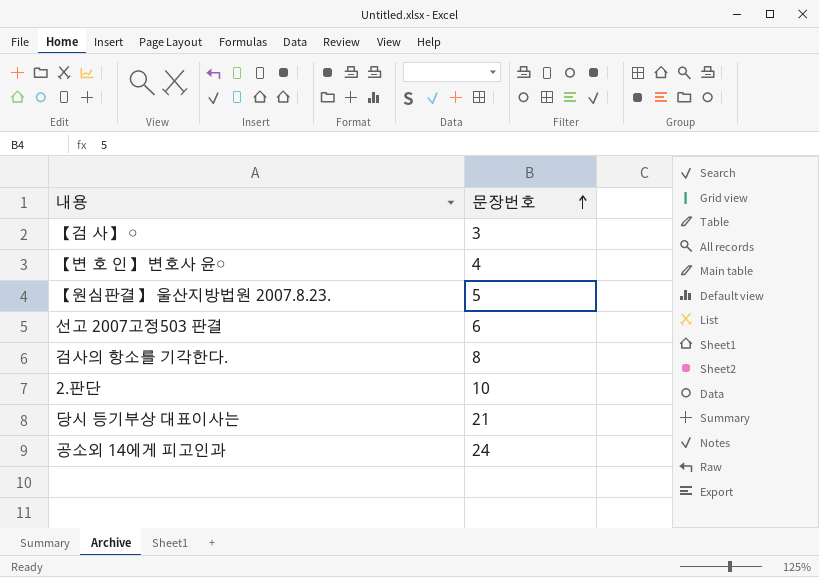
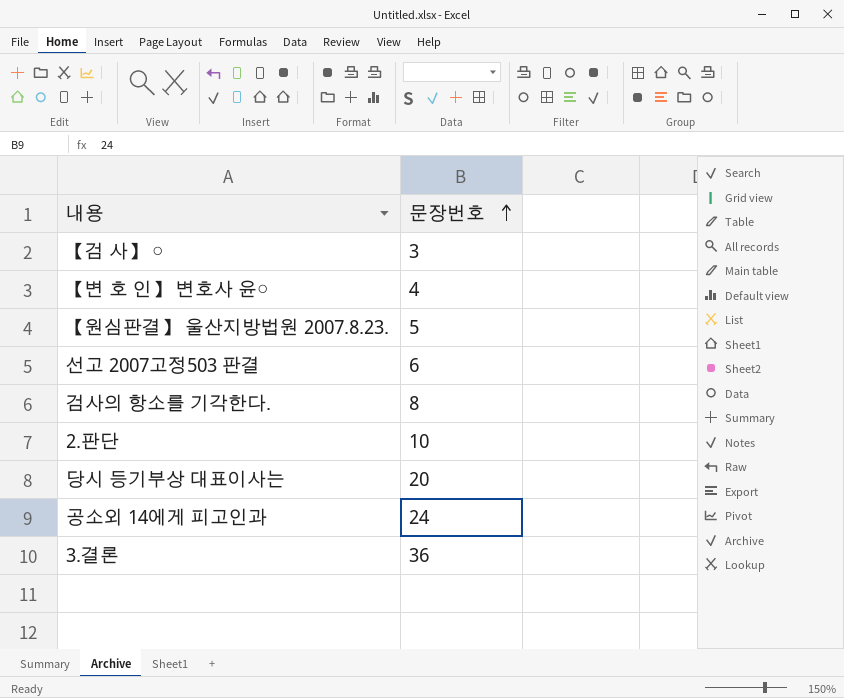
당시 등기부상 대표이사는 | 문장번호: 21 -> 20
row 3.결론: none -> 36

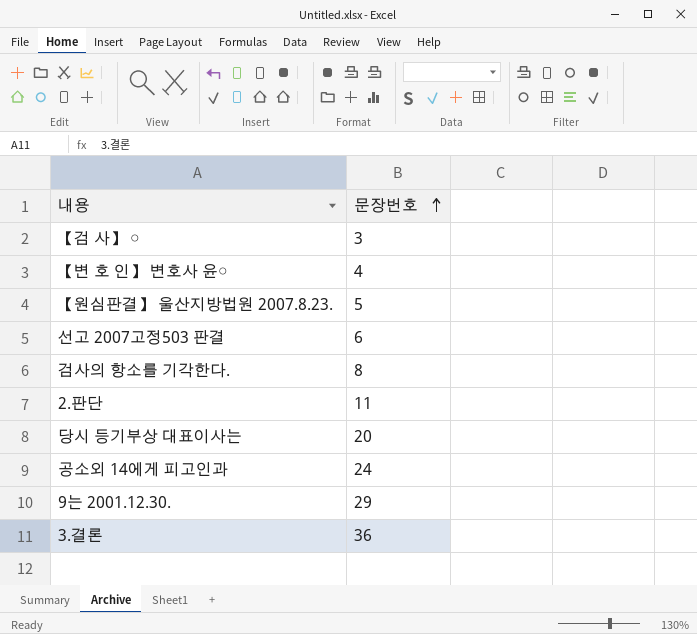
2.판단 | 문장번호: 10 -> 11
row 9는 2001.12.30.: none -> 29

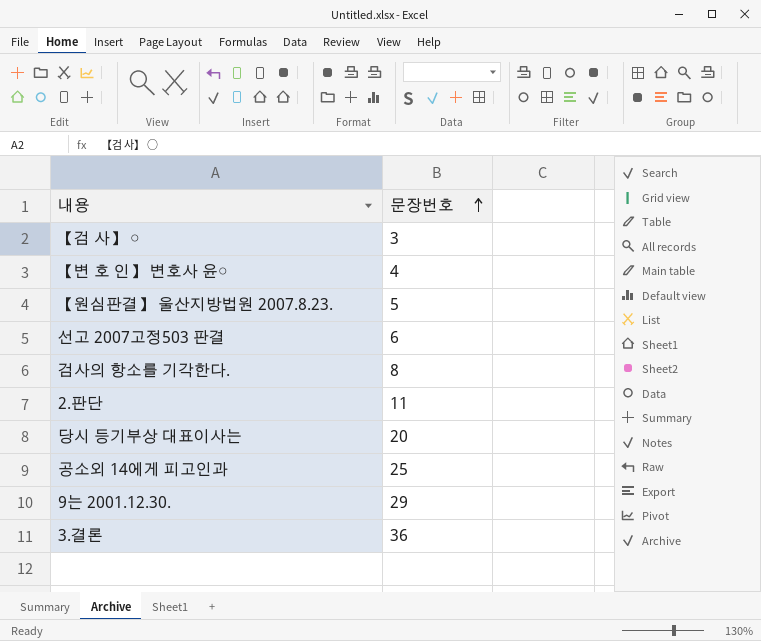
공소외 14에게 피고인과 | 문장번호: 24 -> 25

